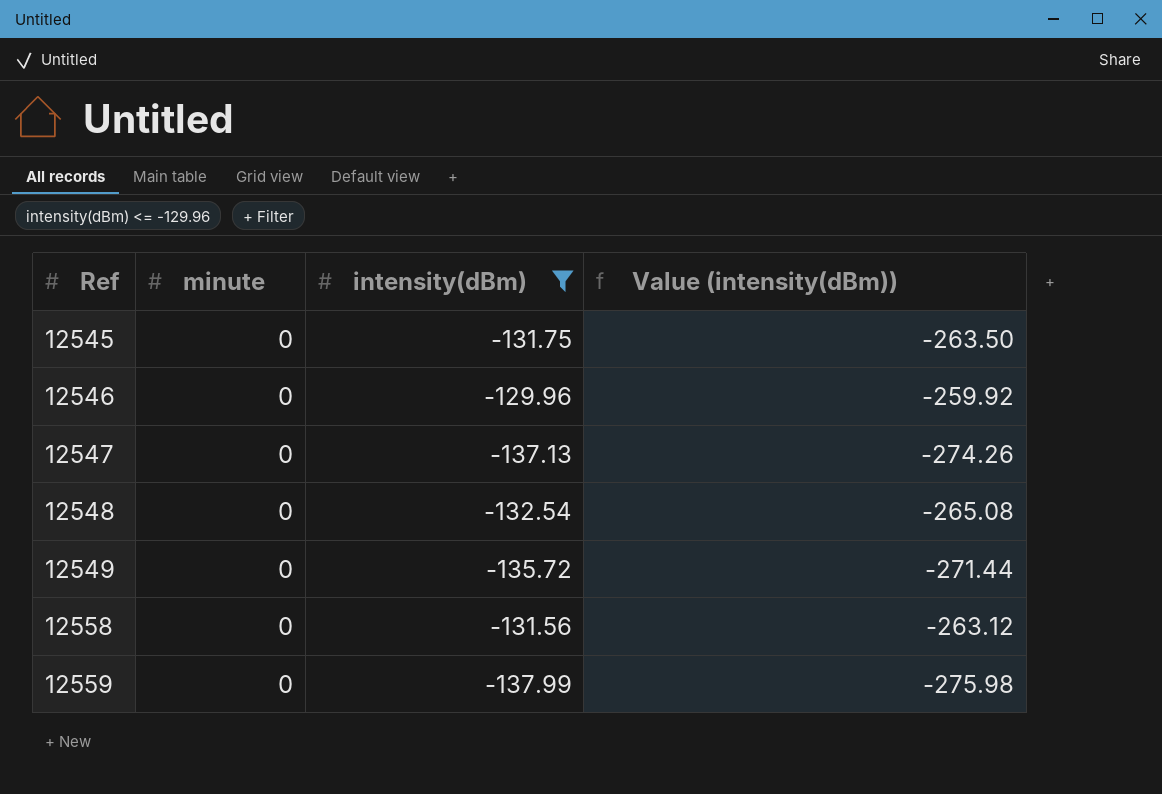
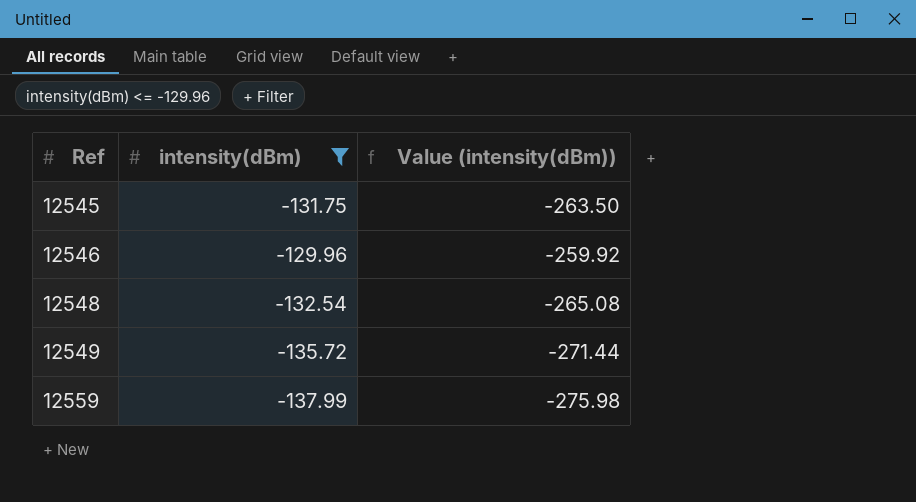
column minute | position: 2 -> none
row 12547: 0 | -137.13 | -274.26 -> none
row 12558: 0 | -131.56 | -263.12 -> none

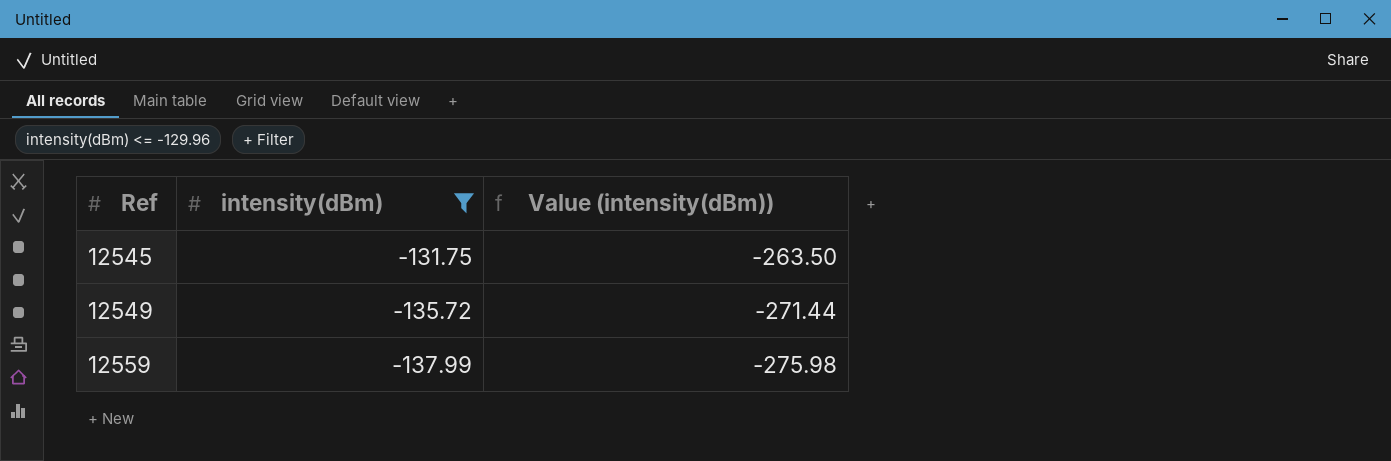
row 12546: -129.96 | -259.92 -> none
row 12548: -132.54 | -265.08 -> none

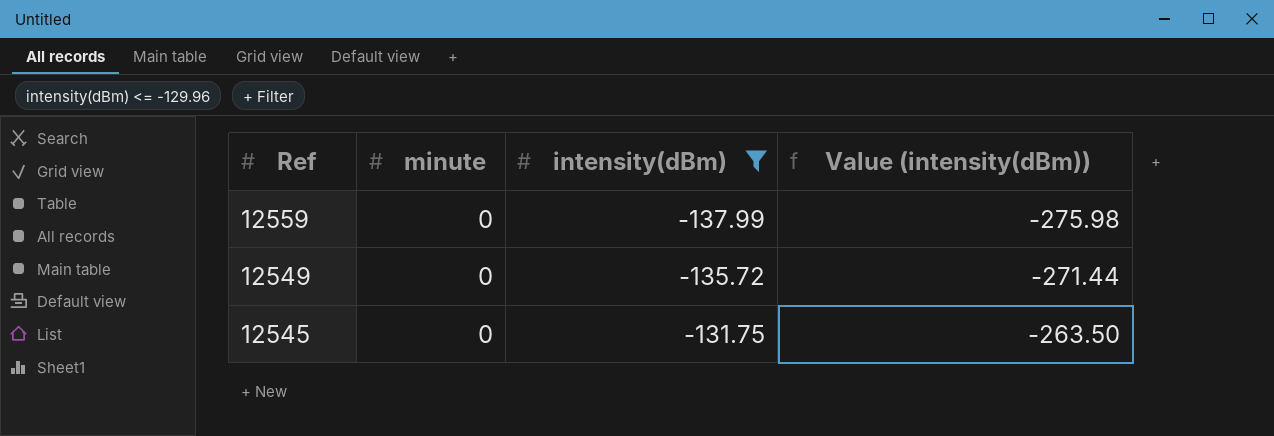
row order: Ref ascending -> Ref descending
column minute | position: none -> 2

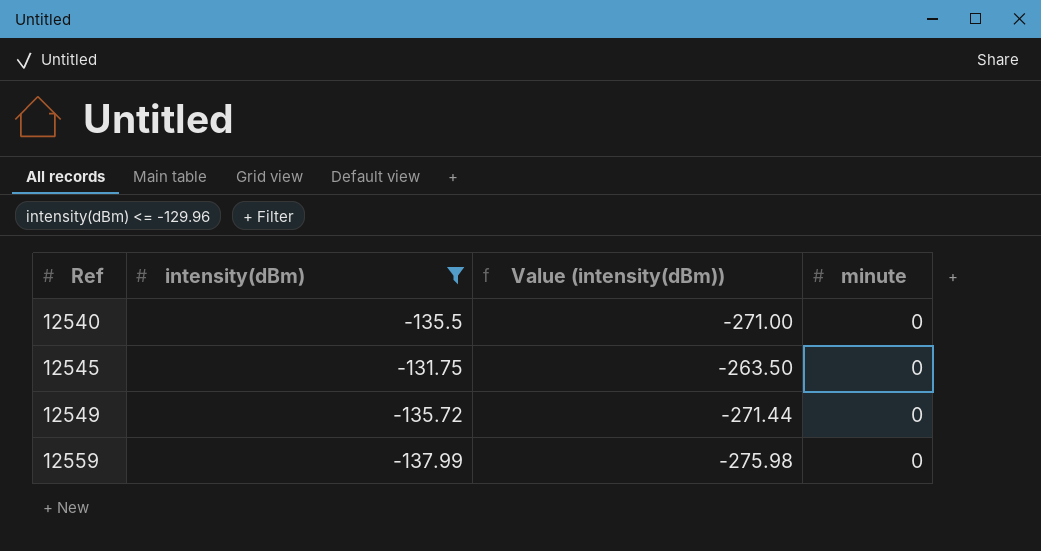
row order: Ref descending -> Ref ascending
column minute | position: 2 -> 4
row 12540: none -> -135.5 | -271.00 | 0

